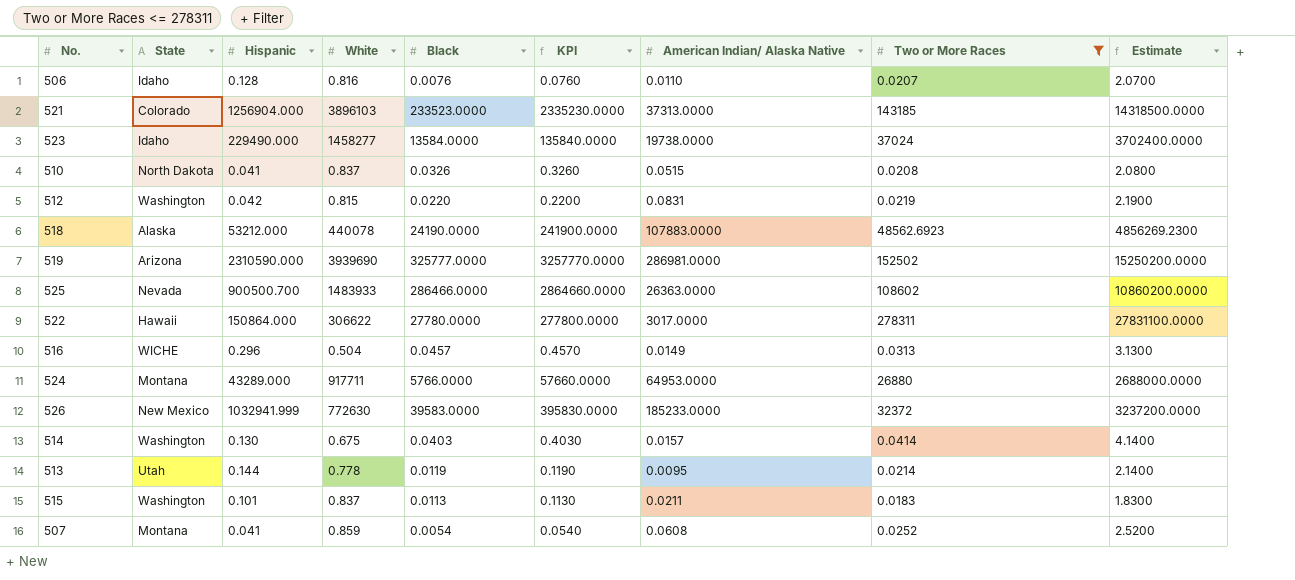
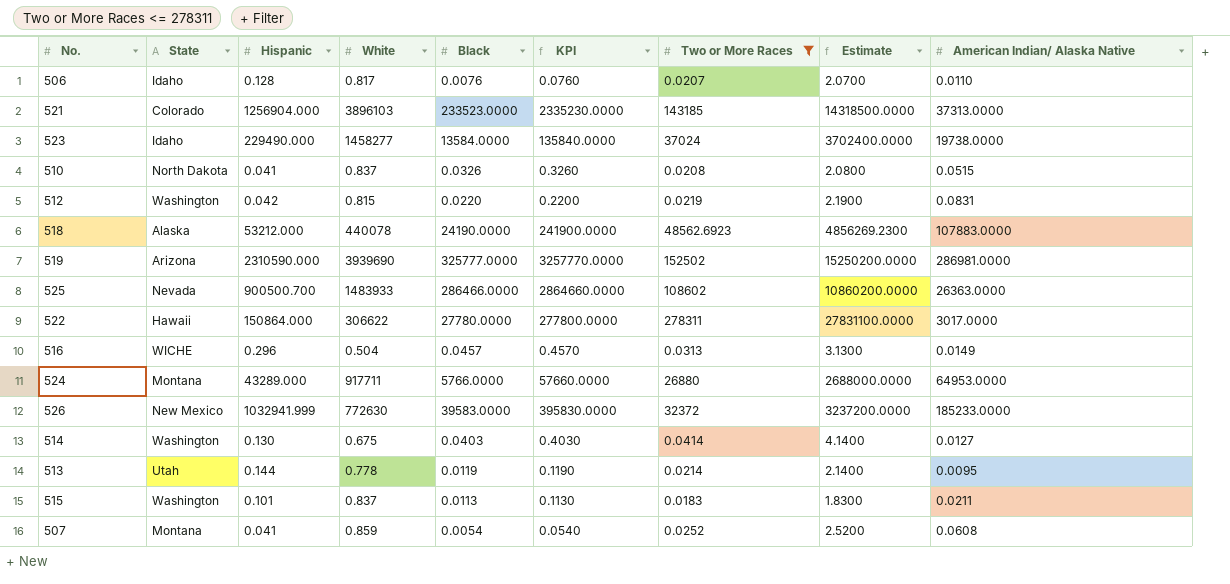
column American Indian/ Alaska Native | position: 7 -> 9
506 | White: 0.816 -> 0.817
514 | American Indian/ Alaska Native: 0.0157 -> 0.0127

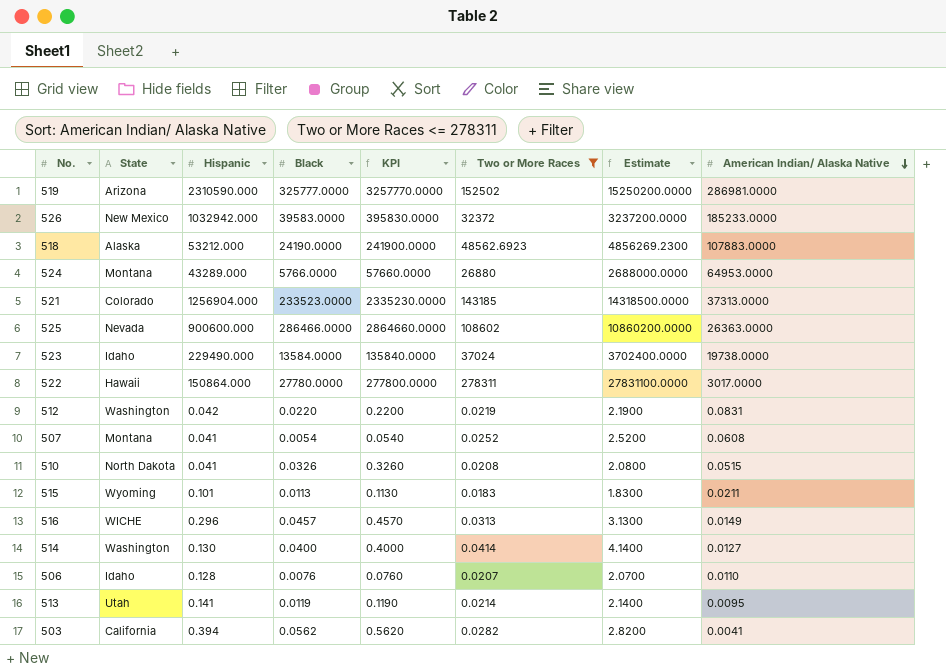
row order: none -> American Indian/ Alaska Native descending
column White | position: 4 -> none
526 | Hispanic: 1032941.999 -> 1032942.000
525 | Hispanic: 900500.700 -> 900600.000
515 | State: Washington -> Wyoming
514 | Black: 0.0403 -> 0.0400
514 | KPI: 0.4030 -> 0.4000
513 | Hispanic: 0.144 -> 0.141
row 503: none -> California | 0.394 | 0.0562 | 0.5620 | 0.0282 | 2.8200 | 0.0041

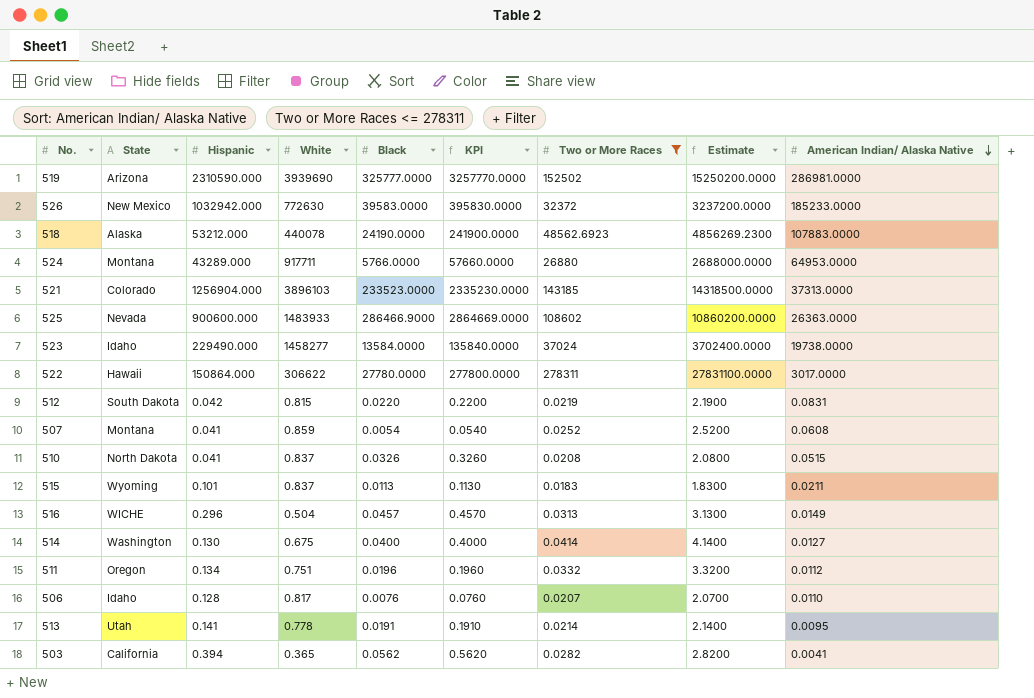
column White | position: none -> 4
525 | Black: 286466.0000 -> 286466.9000
525 | KPI: 2864660.0000 -> 2864669.0000
512 | State: Washington -> South Dakota
row 511: none -> Oregon | 0.134 | 0.751 | 0.0196 | 0.1960 | 0.0332 | 3.3200 | 0.0112
513 | Black: 0.0119 -> 0.0191
513 | KPI: 0.1190 -> 0.1910

